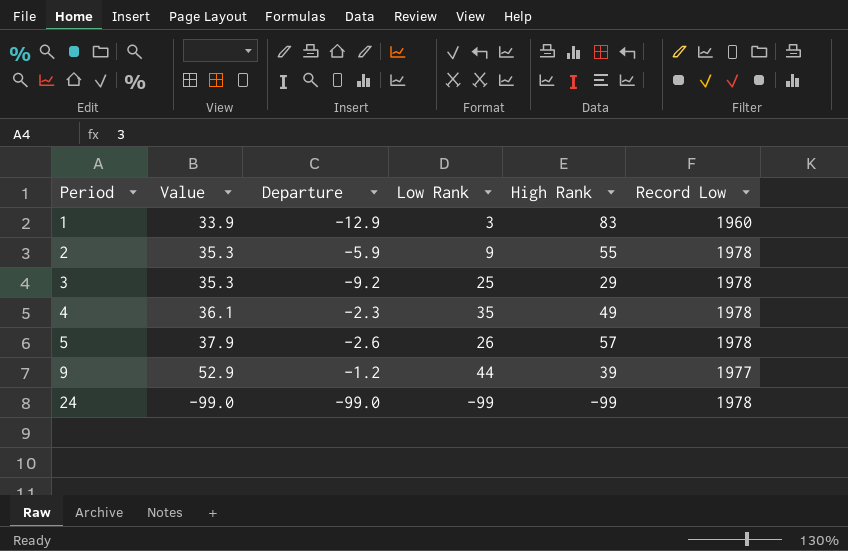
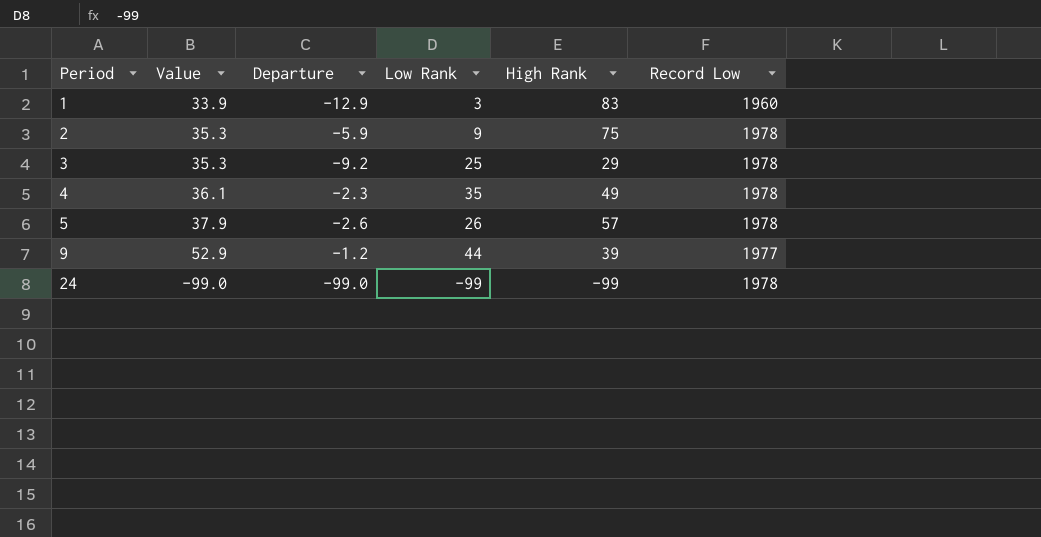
2 | High Rank: 55 -> 75

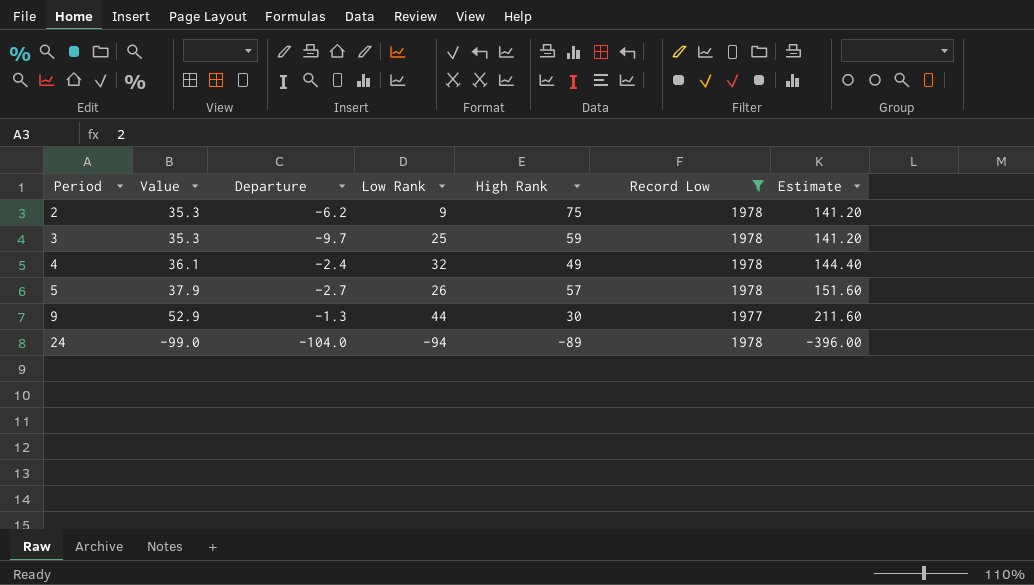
filter: none -> Record Low != 1960
column Estimate | formula: none -> [Value] * 4
2 | Departure: -5.9 -> -6.2
3 | Departure: -9.2 -> -9.7
3 | High Rank: 29 -> 59
4 | Departure: -2.3 -> -2.4
4 | Low Rank: 35 -> 32
5 | Departure: -2.6 -> -2.7
9 | Departure: -1.2 -> -1.3
9 | High Rank: 39 -> 30
24 | Departure: -99.0 -> -104.0
24 | Low Rank: -99 -> -94
24 | High Rank: -99 -> -89

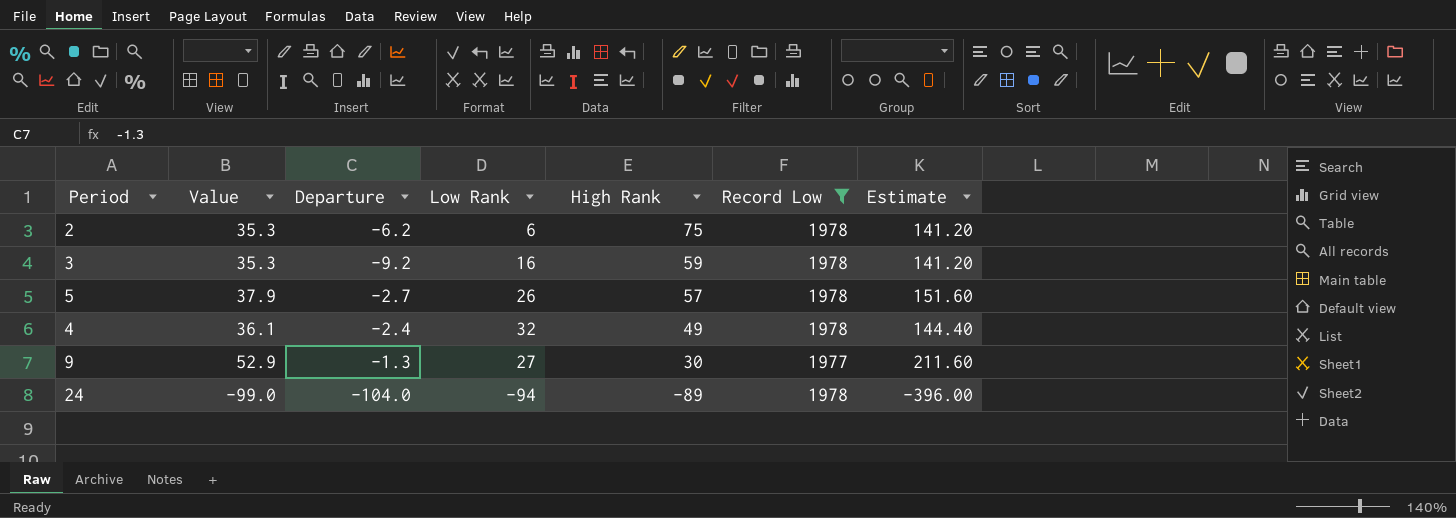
row order: Period ascending -> High Rank descending
2 | Low Rank: 9 -> 6
3 | Departure: -9.7 -> -9.2
3 | Low Rank: 25 -> 16
9 | Low Rank: 44 -> 27

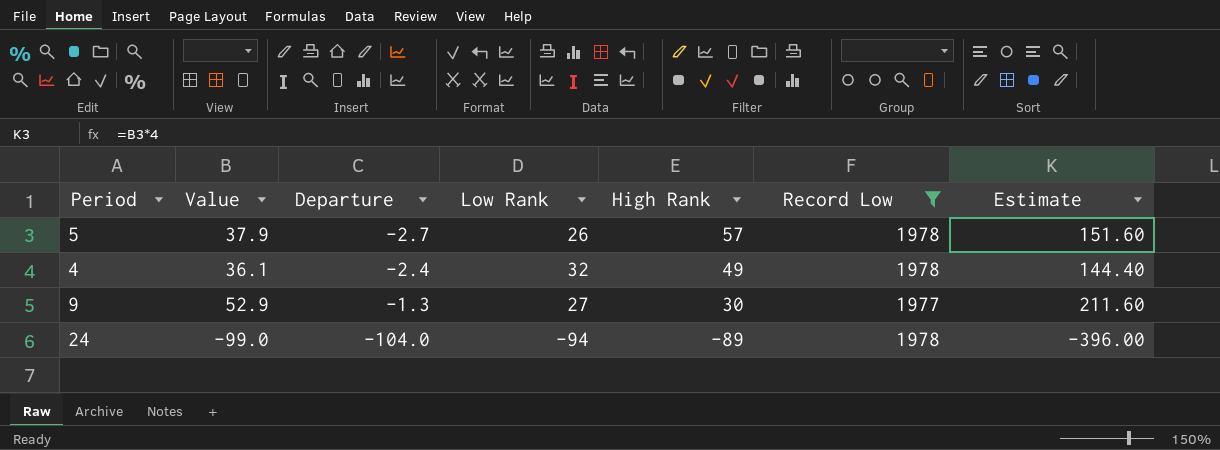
row 2: 35.3 | -6.2 | 6 | 75 | 1978 | 141.20 -> none
row 3: 35.3 | -9.2 | 16 | 59 | 1978 | 141.20 -> none

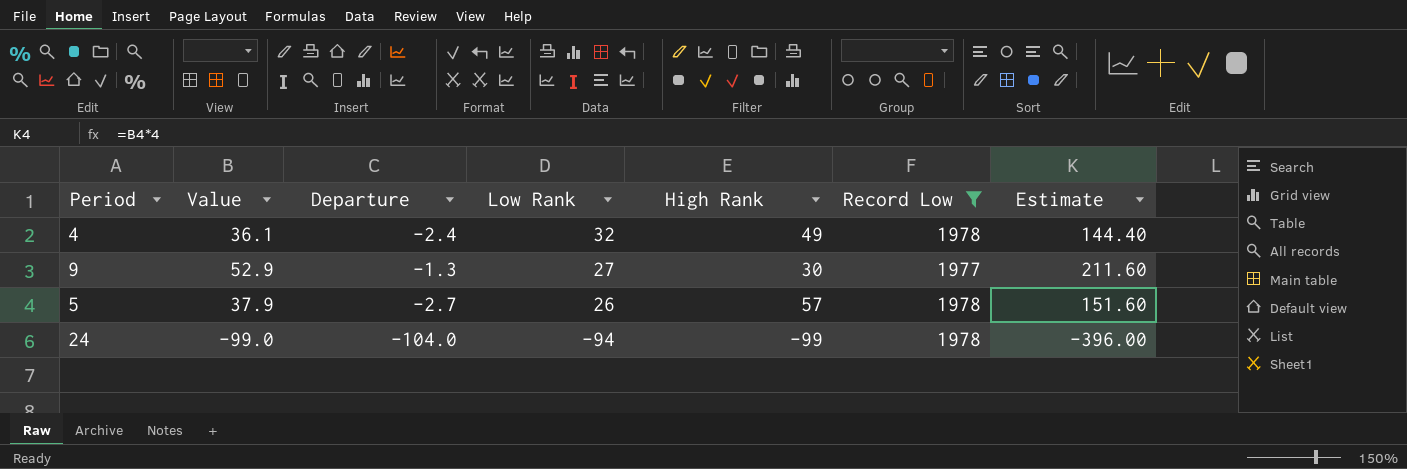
row order: High Rank descending -> Low Rank descending
24 | High Rank: -89 -> -99

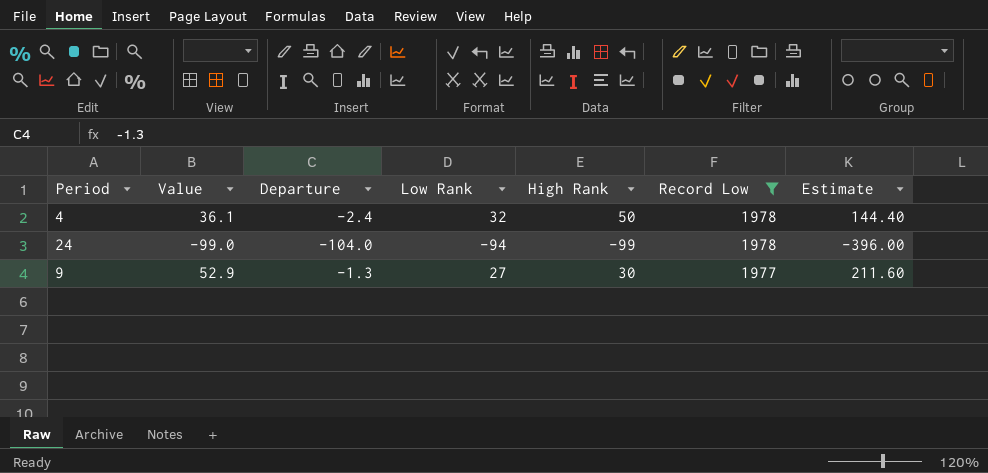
row order: Low Rank descending -> Record Low descending
row 5: 37.9 | -2.7 | 26 | 57 | 1978 | 151.60 -> none
4 | High Rank: 49 -> 50

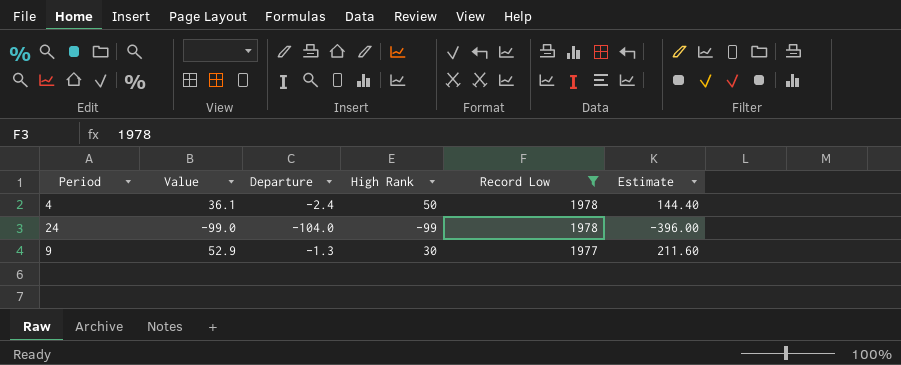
column Low Rank | position: 4 -> none

